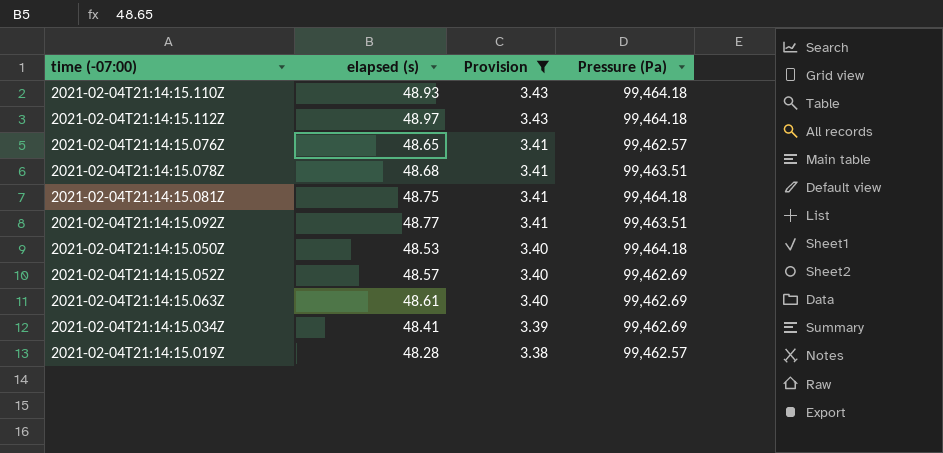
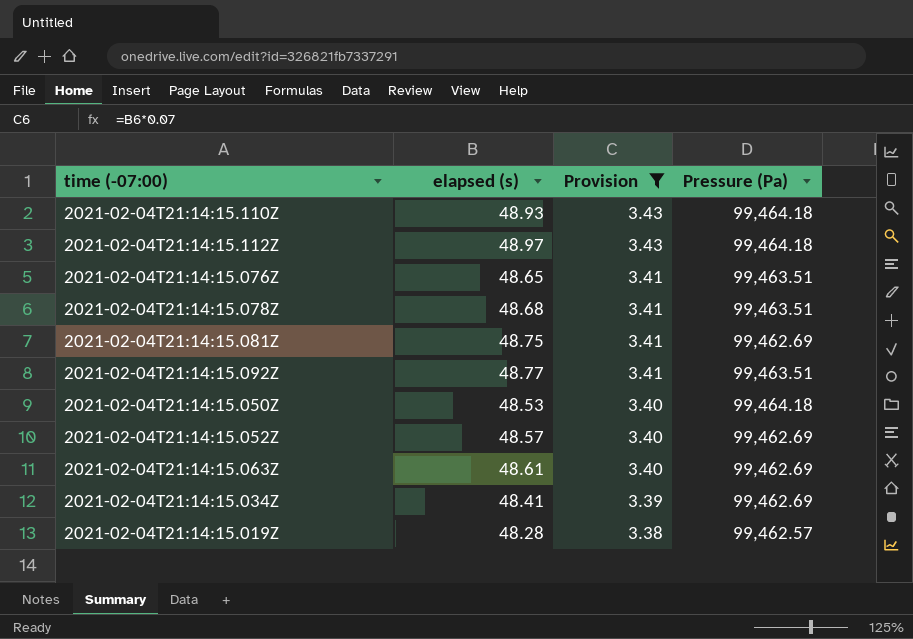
2021-02-04T21:14:15.076Z | Pressure (Pa): 99,462.57 -> 99,463.51
2021-02-04T21:14:15.081Z | Pressure (Pa): 99,464.18 -> 99,462.69

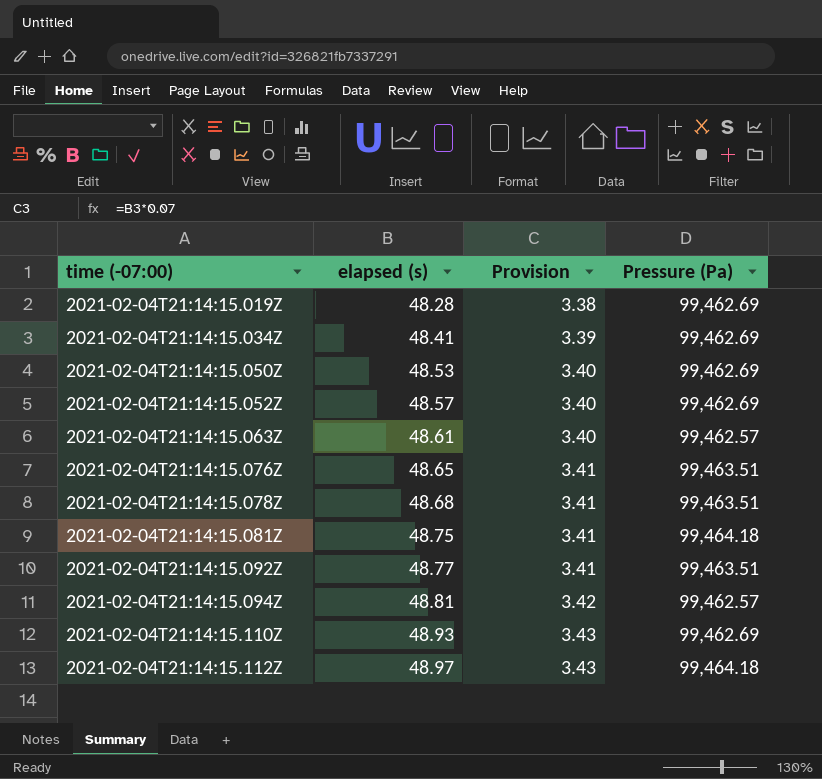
filter: Provision != 3.42 -> none
row order: Provision descending -> time (-07:00) ascending
2021-02-04T21:14:15.019Z | Pressure (Pa): 99,462.57 -> 99,462.69
2021-02-04T21:14:15.050Z | Pressure (Pa): 99,464.18 -> 99,462.69
2021-02-04T21:14:15.063Z | Pressure (Pa): 99,462.69 -> 99,462.57
2021-02-04T21:14:15.081Z | Pressure (Pa): 99,462.69 -> 99,464.18
2021-02-04T21:14:15.110Z | Pressure (Pa): 99,464.18 -> 99,462.69

